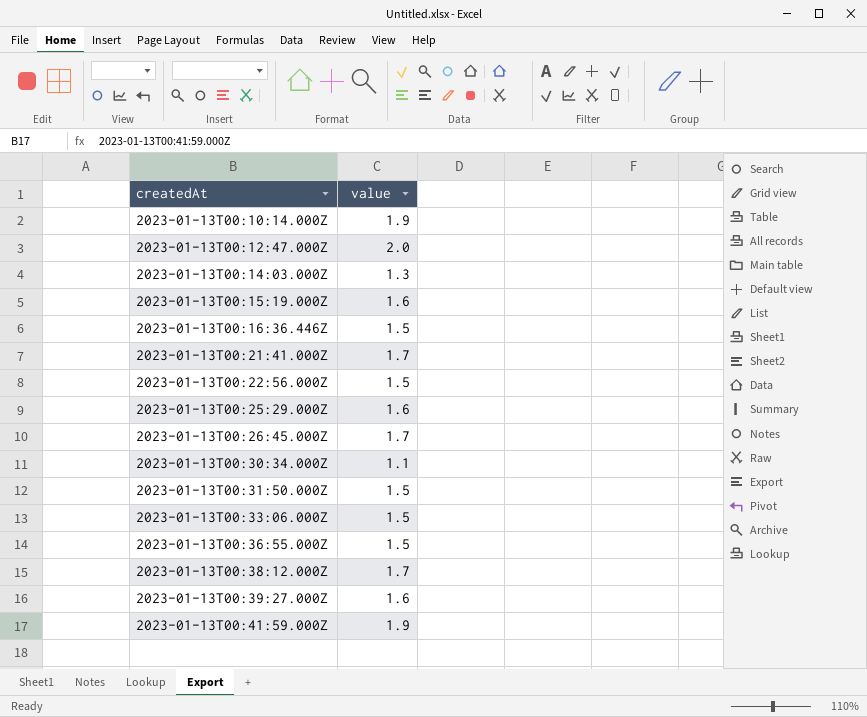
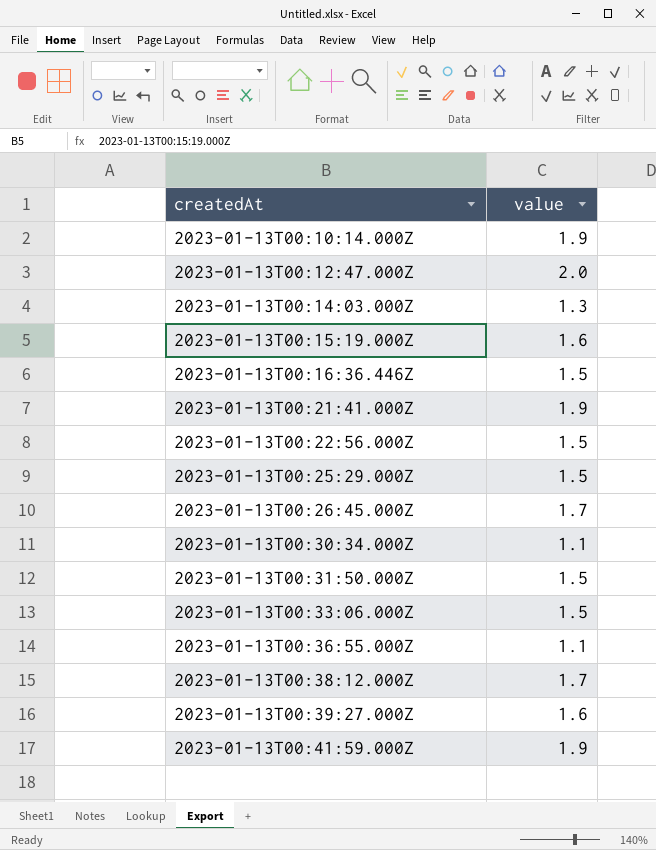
2023-01-13T00:21:41.000Z | value: 1.7 -> 1.9
2023-01-13T00:25:29.000Z | value: 1.6 -> 1.5
2023-01-13T00:36:55.000Z | value: 1.5 -> 1.1

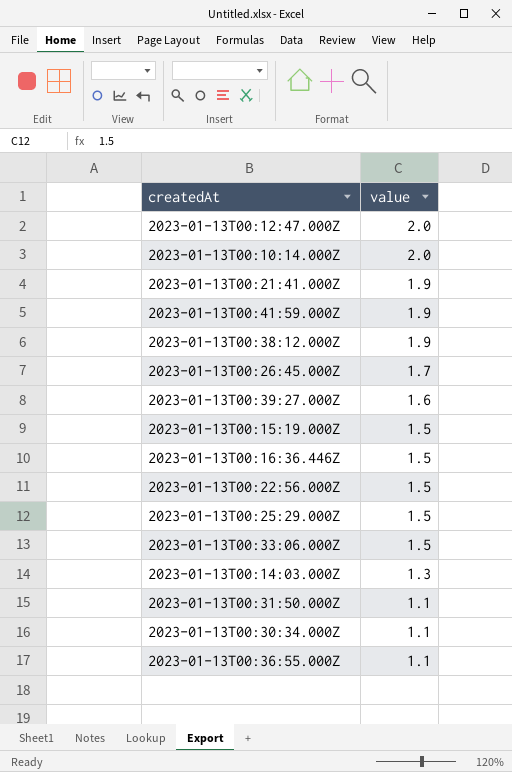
row order: createdAt ascending -> value descending
2023-01-13T00:10:14.000Z | value: 1.9 -> 2.0
2023-01-13T00:38:12.000Z | value: 1.7 -> 1.9
2023-01-13T00:15:19.000Z | value: 1.6 -> 1.5
2023-01-13T00:31:50.000Z | value: 1.5 -> 1.1

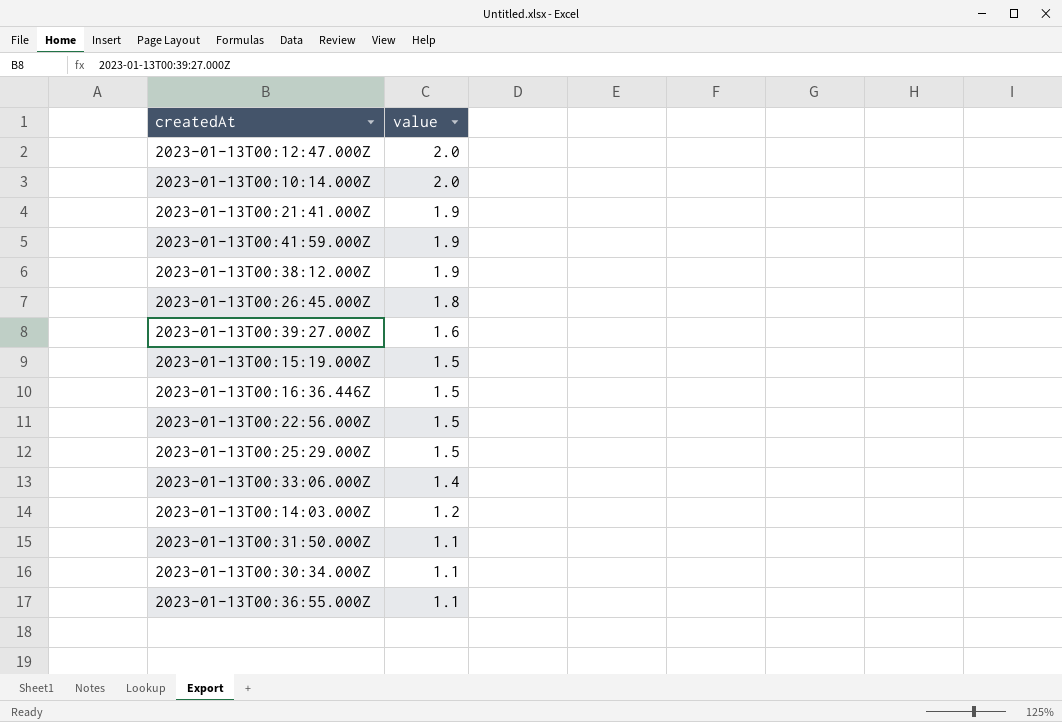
2023-01-13T00:26:45.000Z | value: 1.7 -> 1.8
2023-01-13T00:33:06.000Z | value: 1.5 -> 1.4
2023-01-13T00:14:03.000Z | value: 1.3 -> 1.2

